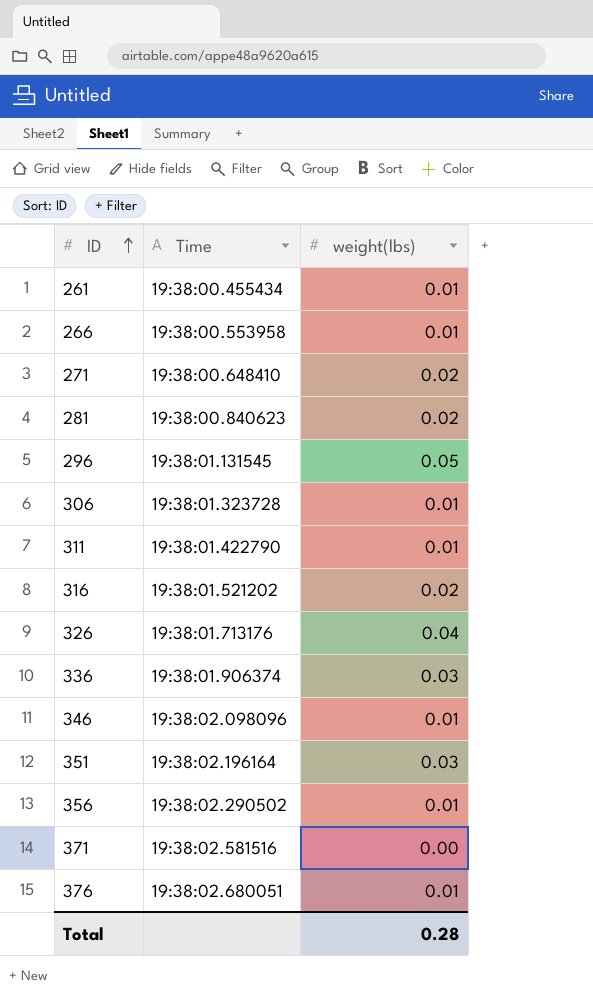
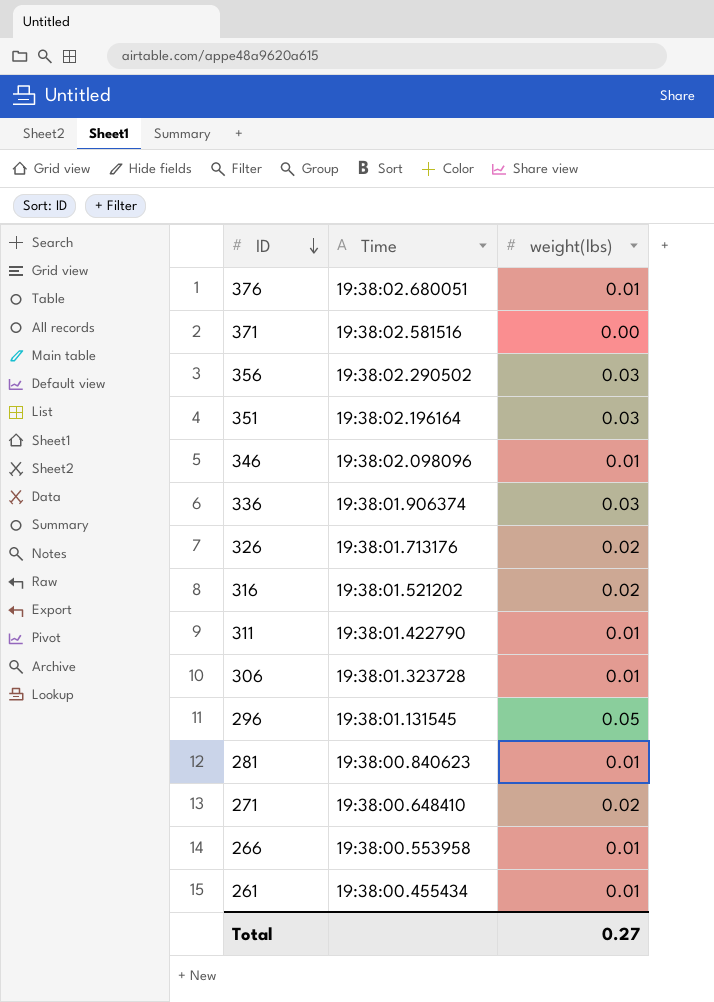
row order: ID ascending -> ID descending
356 | weight(lbs): 0.01 -> 0.03
326 | weight(lbs): 0.04 -> 0.02
281 | weight(lbs): 0.02 -> 0.01
Total | weight(lbs): 0.28 -> 0.27

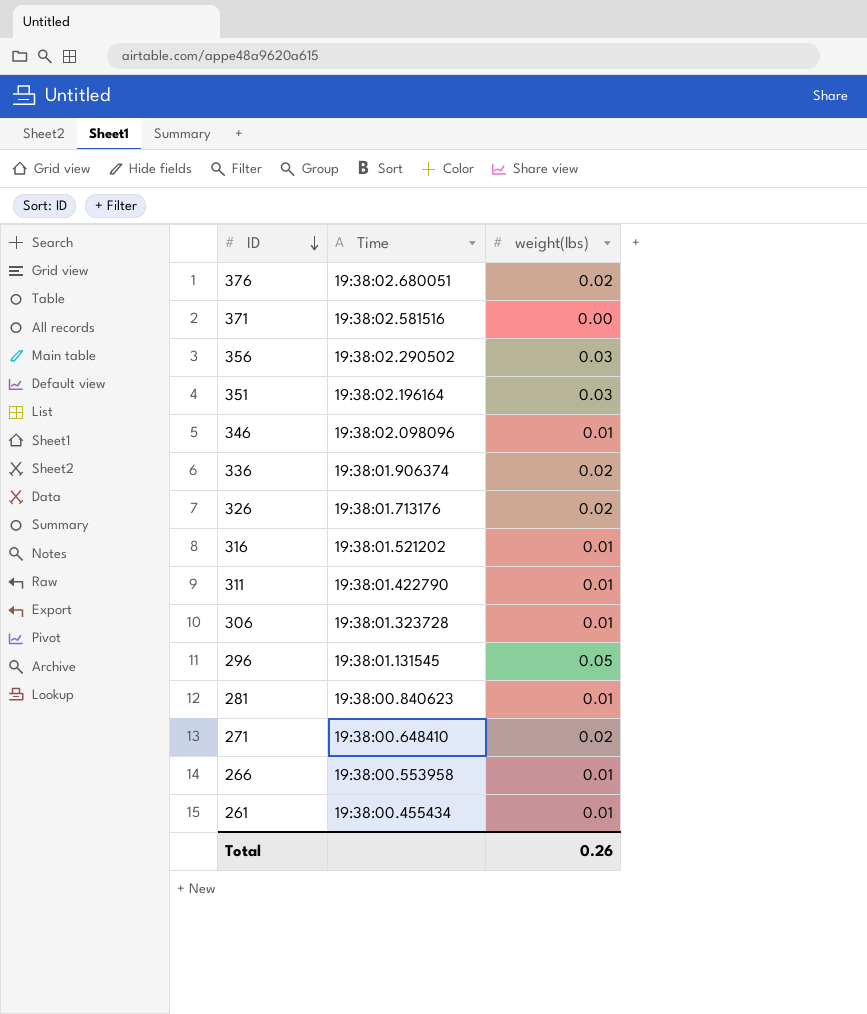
376 | weight(lbs): 0.01 -> 0.02
336 | weight(lbs): 0.03 -> 0.02
316 | weight(lbs): 0.02 -> 0.01
Total | weight(lbs): 0.27 -> 0.26

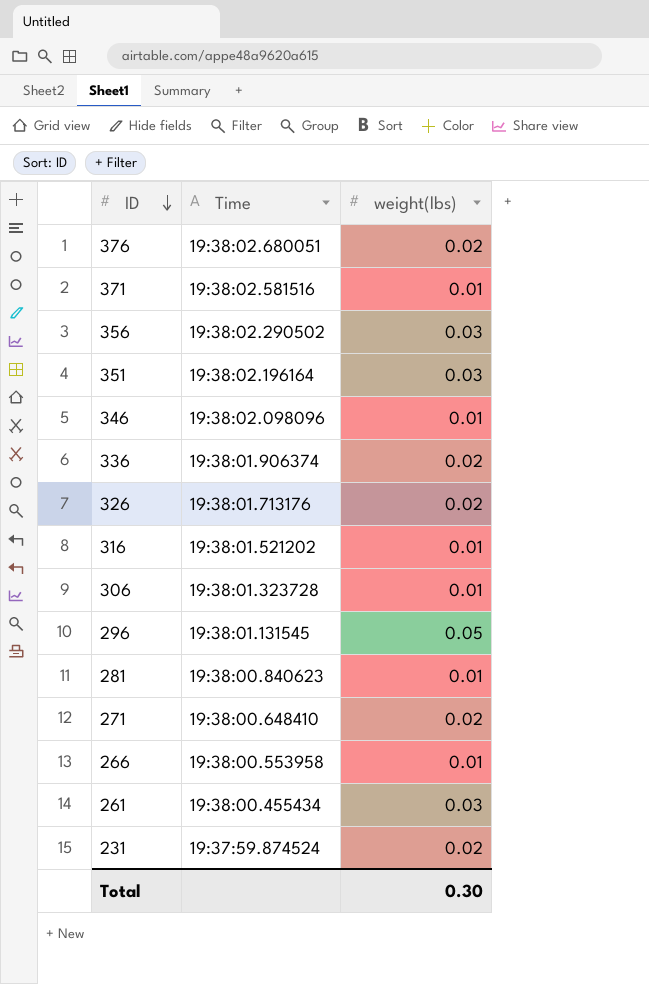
row 311: 19:38:01.422790 | 0.01 -> none
371 | weight(lbs): 0.00 -> 0.01
261 | weight(lbs): 0.01 -> 0.03
row 231: none -> 19:37:59.874524 | 0.02
Total | weight(lbs): 0.26 -> 0.30

